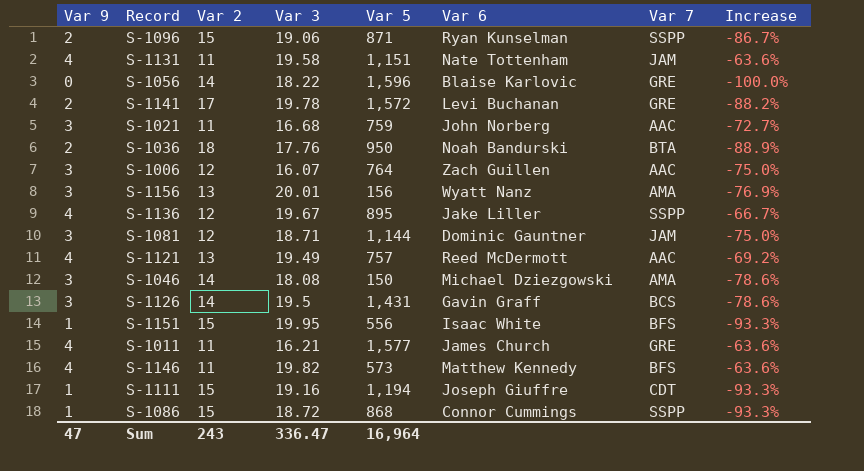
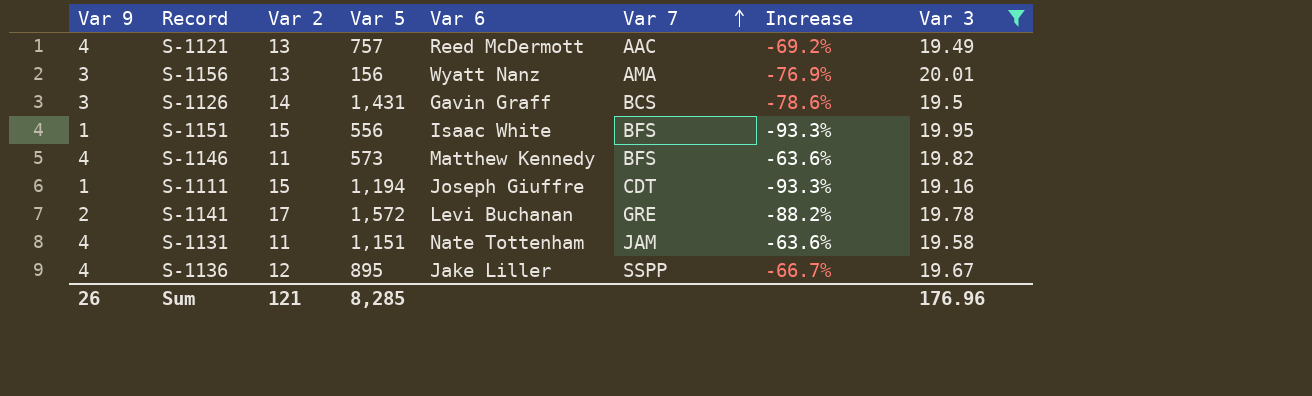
filter: none -> Var 3 >= 19.16
row order: none -> Var 7 ascending
column Var 3 | position: 4 -> 8
Sum | Var 9: 47 -> 26
Sum | Var 2: 243 -> 121
Sum | Var 5: 16,964 -> 8,285
Sum | Var 3: 336.47 -> 176.96

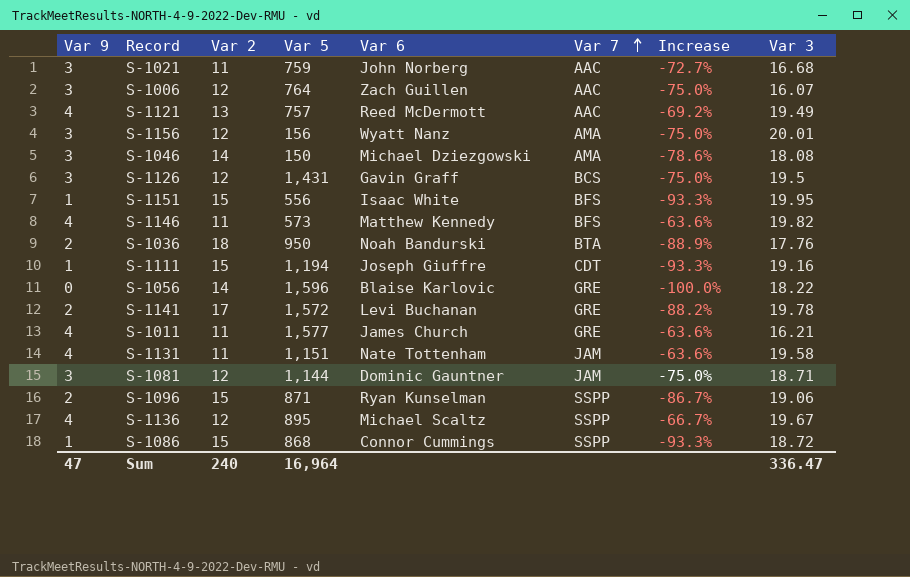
filter: Var 3 >= 19.16 -> none
S-1156 | Var 2: 13 -> 12
S-1156 | Increase: -76.9% -> -75.0%
S-1126 | Var 2: 14 -> 12
S-1126 | Increase: -78.6% -> -75.0%
S-1136 | Var 6: Jake Liller -> Michael Scaltz
Sum | Var 9: 26 -> 47
Sum | Var 2: 121 -> 240
Sum | Var 5: 8,285 -> 16,964
Sum | Var 3: 176.96 -> 336.47

